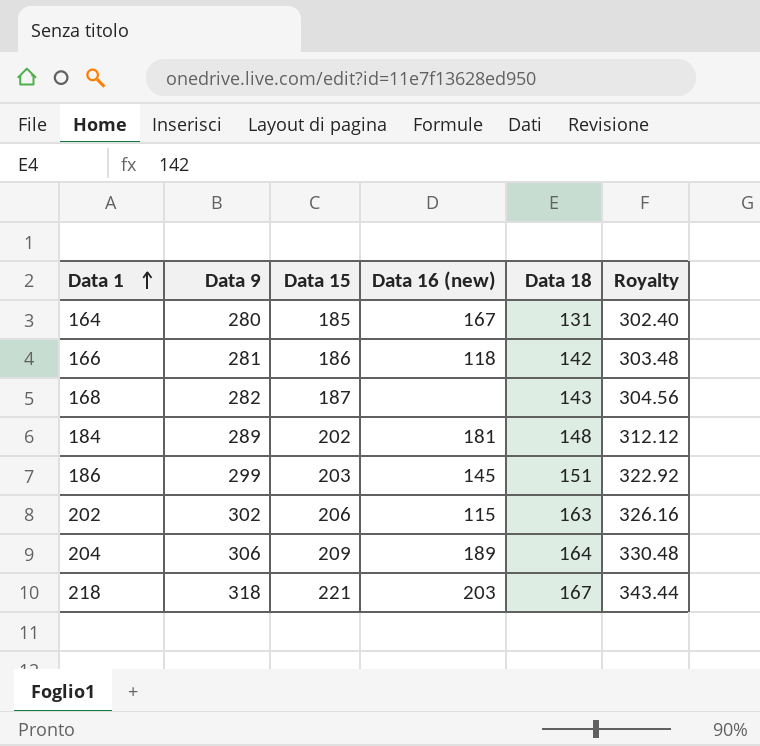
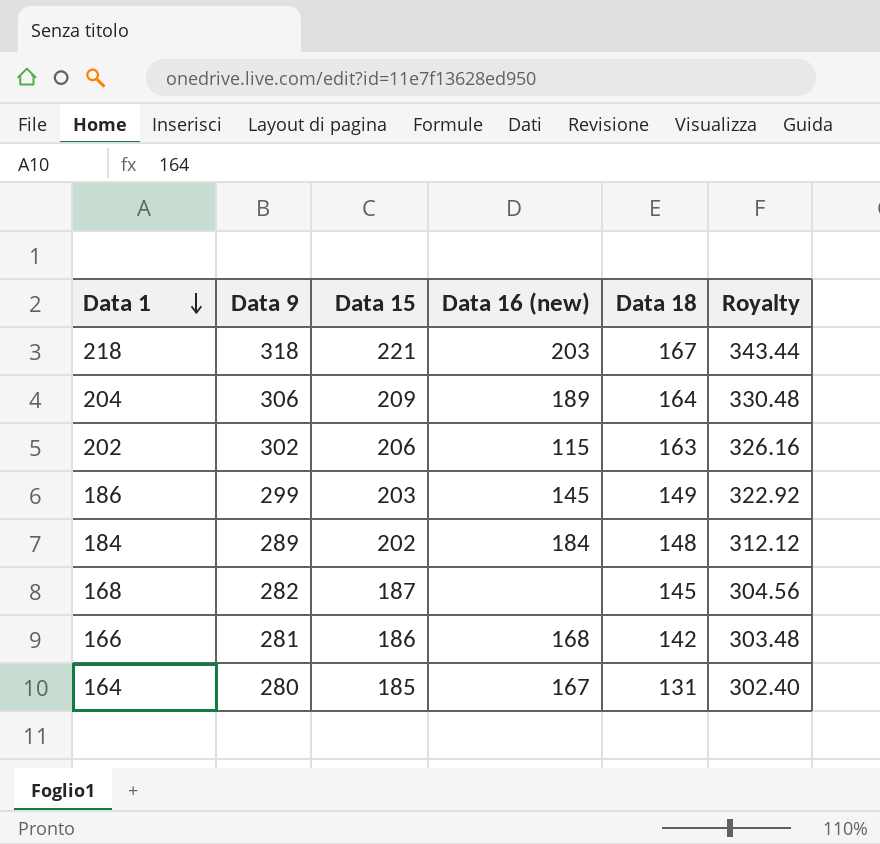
row order: Data 1 ascending -> Data 1 descending
186 | Data 18: 151 -> 149
184 | Data 16 (new): 181 -> 184
168 | Data 18: 143 -> 145
166 | Data 16 (new): 118 -> 168

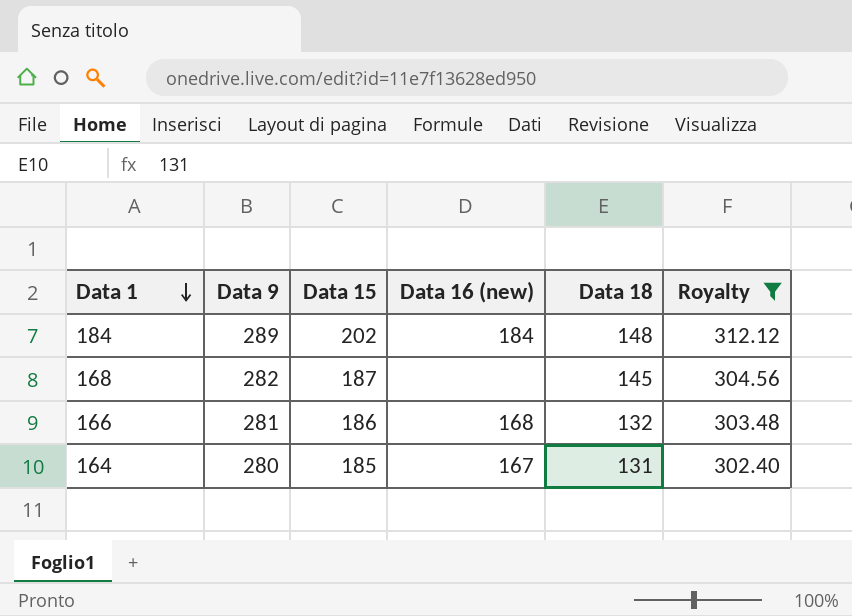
filter: none -> Royalty <= 312.12
166 | Data 18: 142 -> 132

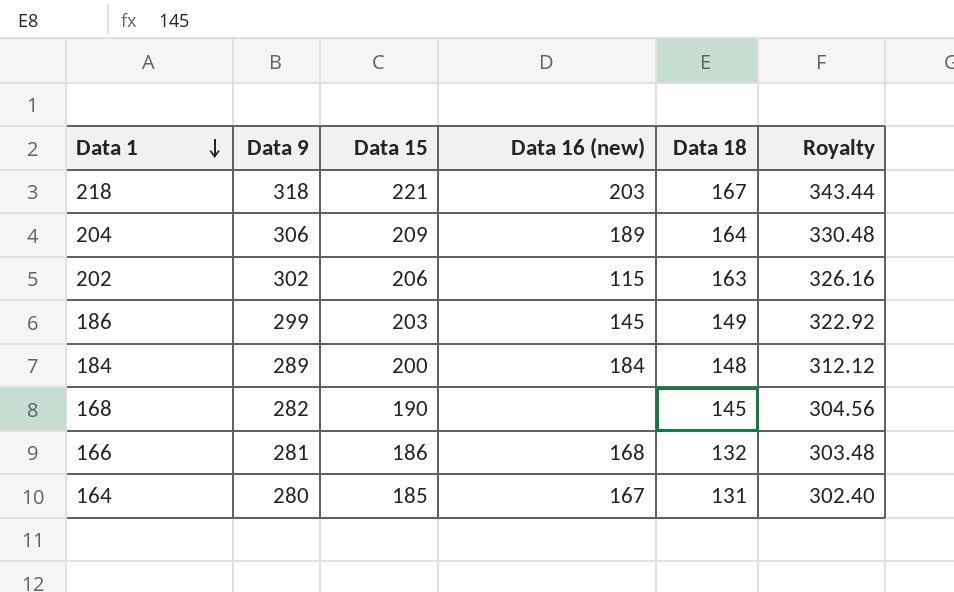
filter: Royalty <= 312.12 -> none
184 | Data 15: 202 -> 200
168 | Data 15: 187 -> 190

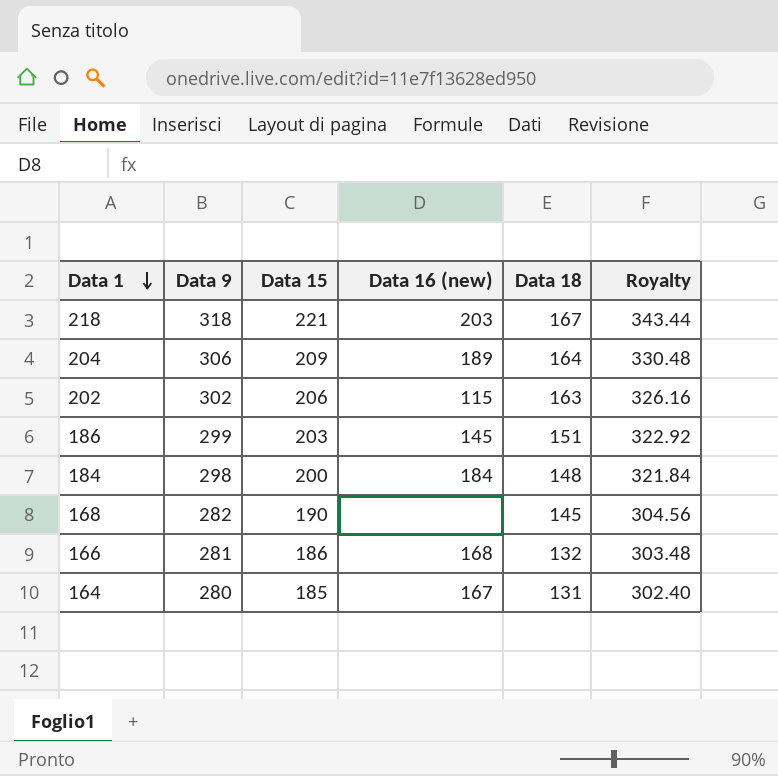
186 | Data 18: 149 -> 151
184 | Data 9: 289 -> 298
184 | Royalty: 312.12 -> 321.84

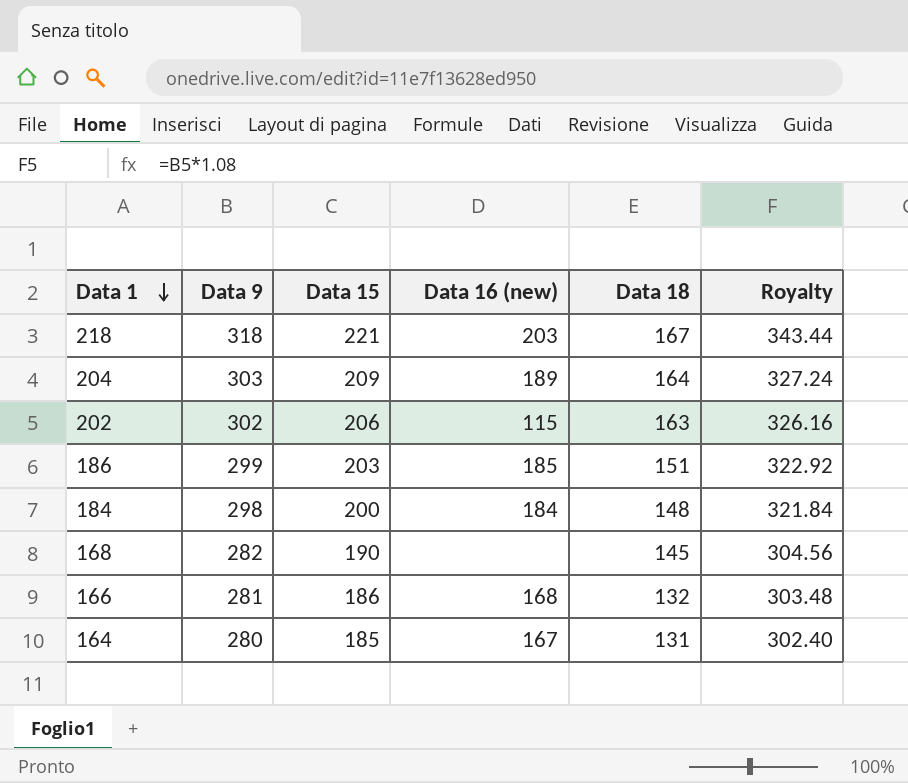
204 | Data 9: 306 -> 303
204 | Royalty: 330.48 -> 327.24
186 | Data 16 (new): 145 -> 185

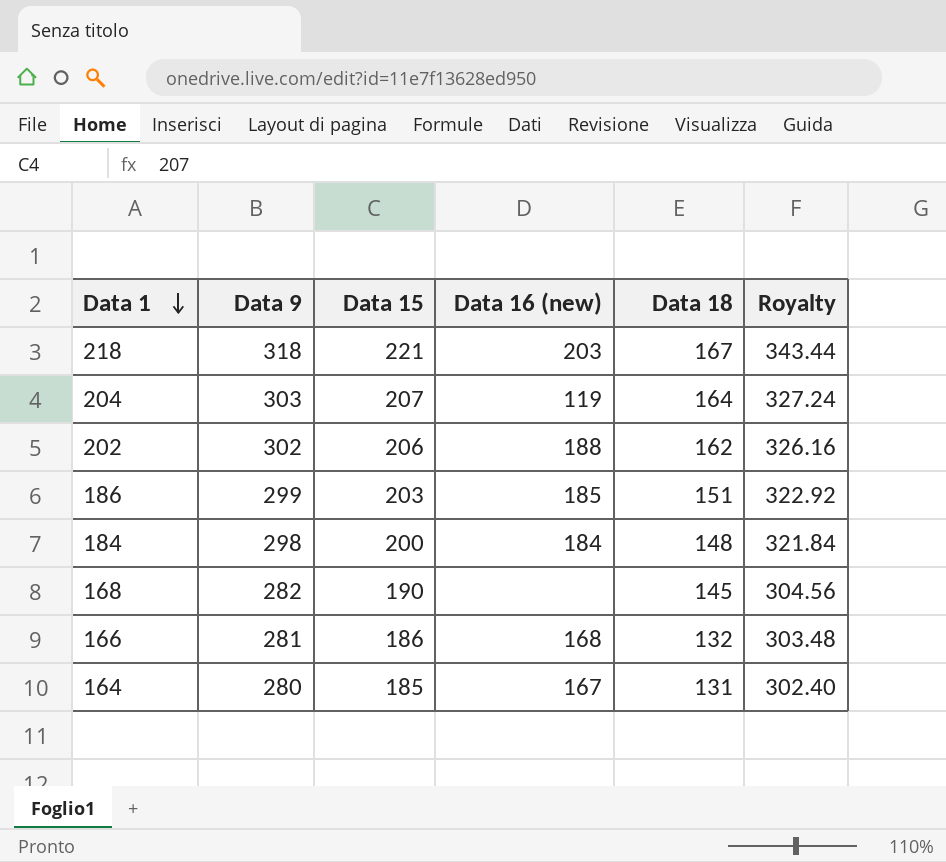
204 | Data 15: 209 -> 207
204 | Data 16 (new): 189 -> 119
202 | Data 16 (new): 115 -> 188
202 | Data 18: 163 -> 162

